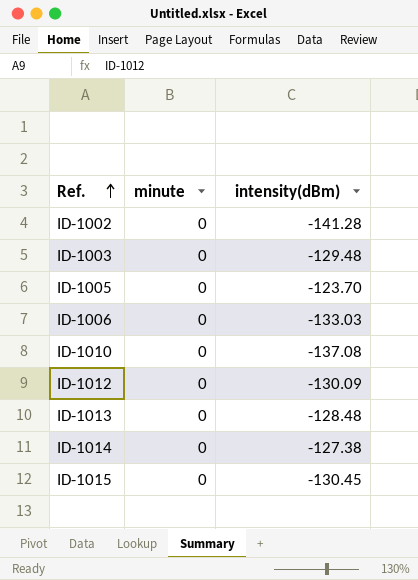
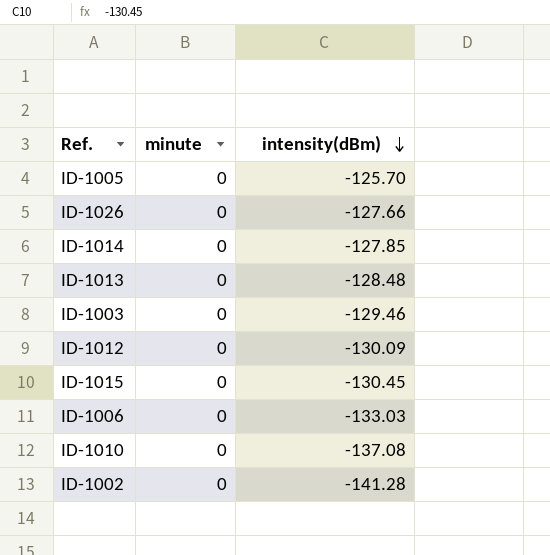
row order: Ref. ascending -> intensity(dBm) descending
ID-1005 | intensity(dBm): -123.70 -> -125.70
row ID-1026: none -> 0 | -127.66
ID-1014 | intensity(dBm): -127.38 -> -127.85
ID-1003 | intensity(dBm): -129.48 -> -129.46

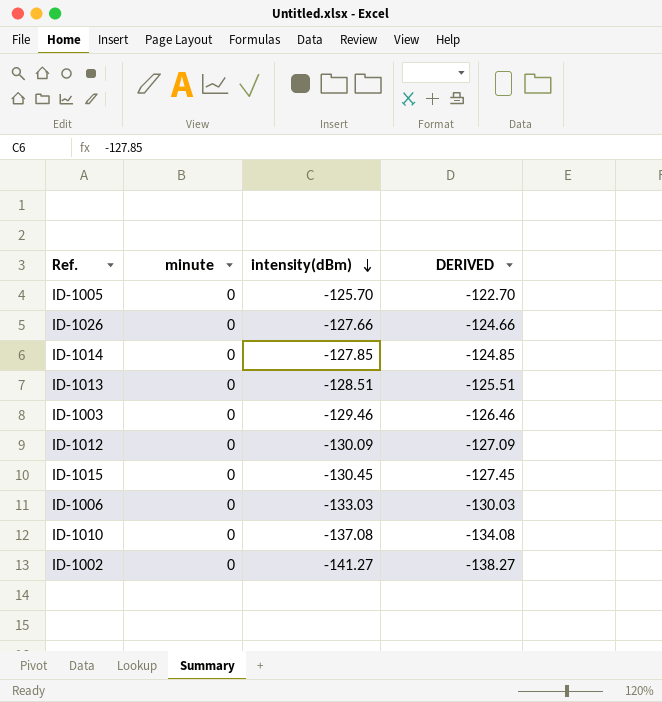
column DERIVED | formula: none -> [intensity(dBm)] + 3
ID-1013 | intensity(dBm): -128.48 -> -128.51
ID-1002 | intensity(dBm): -141.28 -> -141.27

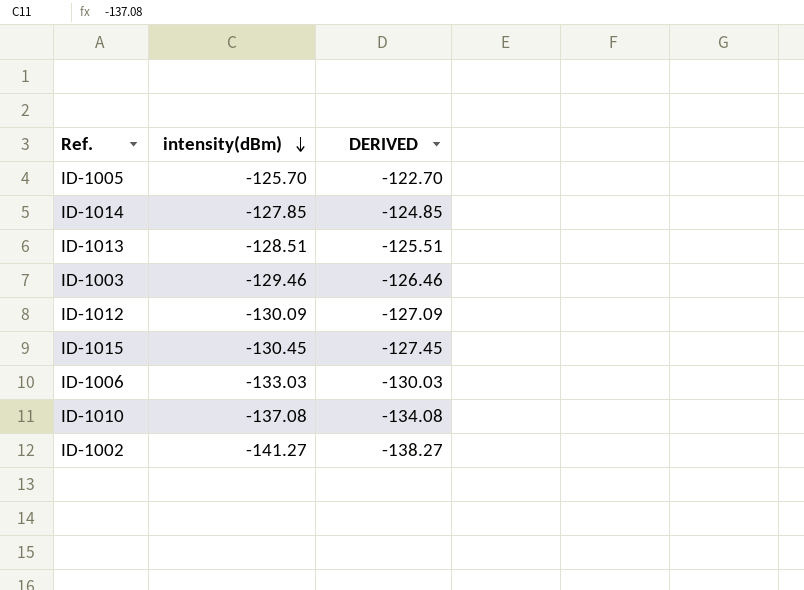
column minute | position: 2 -> none
row ID-1026: 0 | -127.66 | -124.66 -> none

